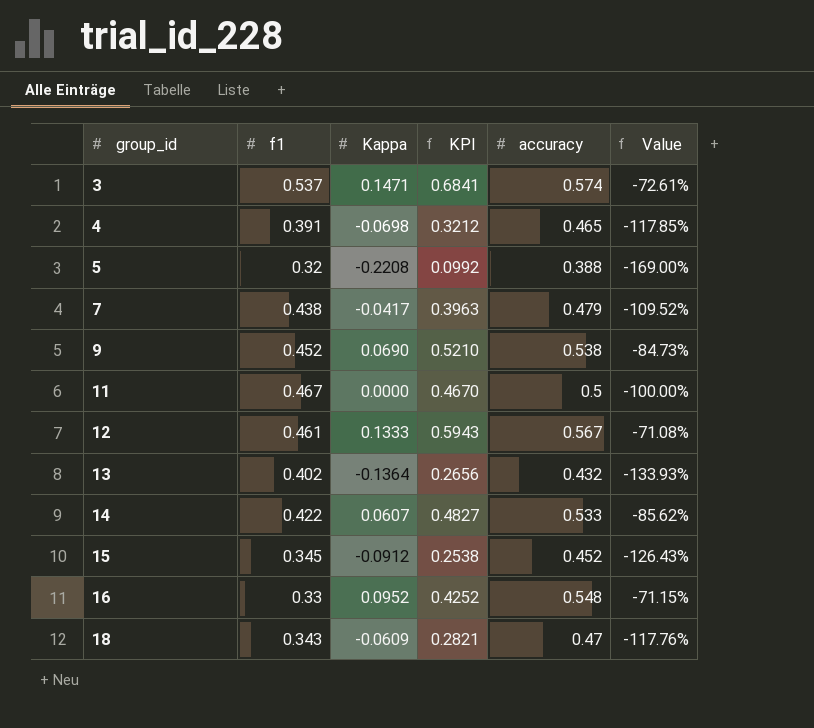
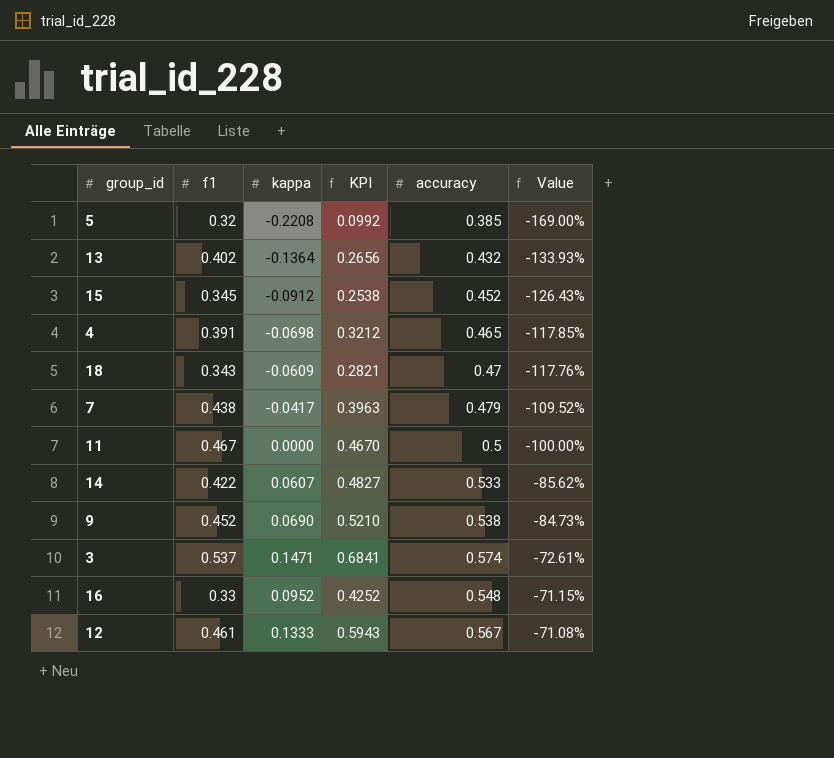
row order: group_id ascending -> Value ascending
column name: Kappa -> kappa
5 | accuracy: 0.388 -> 0.385

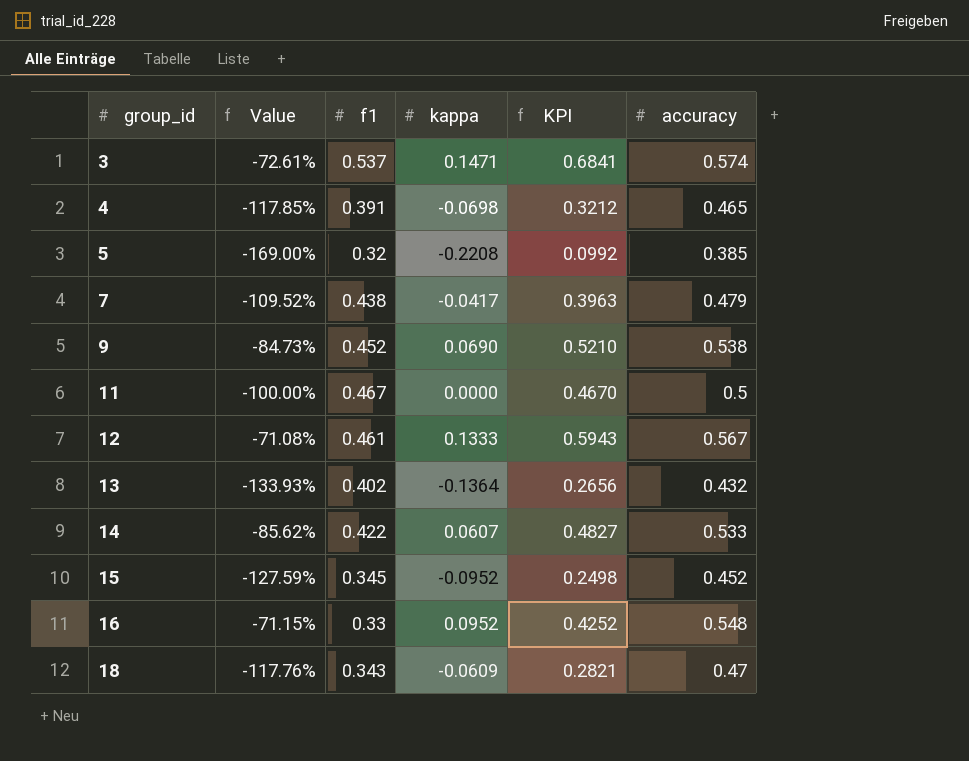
row order: Value ascending -> group_id ascending
column Value | position: 6 -> 2
15 | Value: -126.43% -> -127.59%
15 | kappa: -0.0912 -> -0.0952
15 | KPI: 0.2538 -> 0.2498

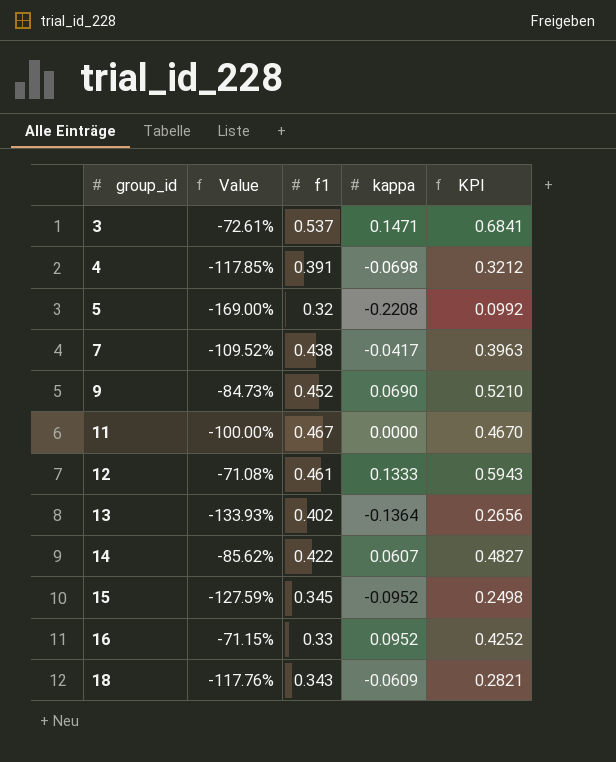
column accuracy | position: 6 -> none

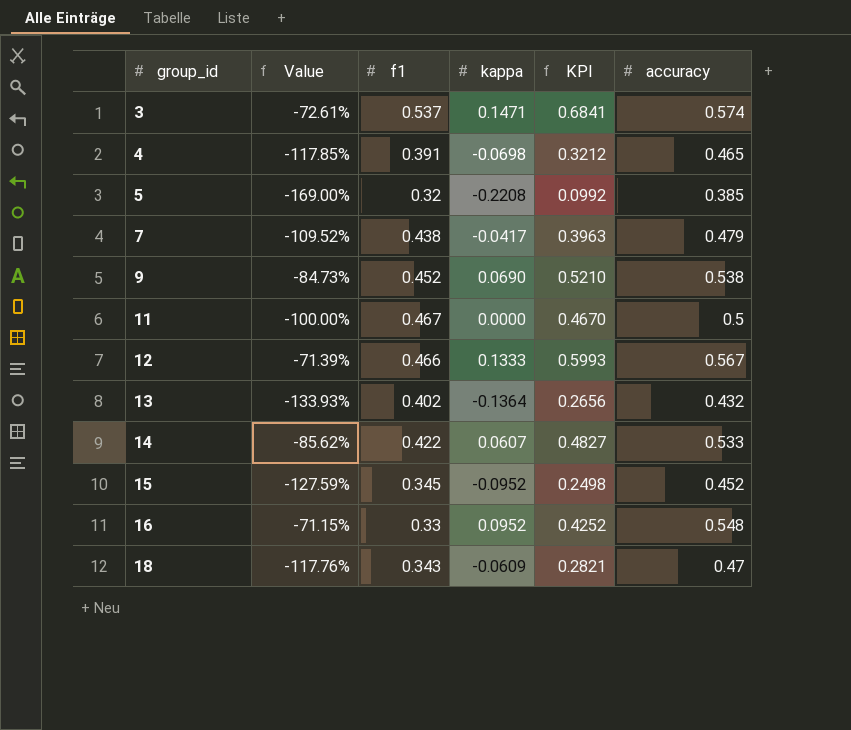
column accuracy | position: none -> 6
12 | Value: -71.08% -> -71.39%
12 | f1: 0.461 -> 0.466
12 | KPI: 0.5943 -> 0.5993

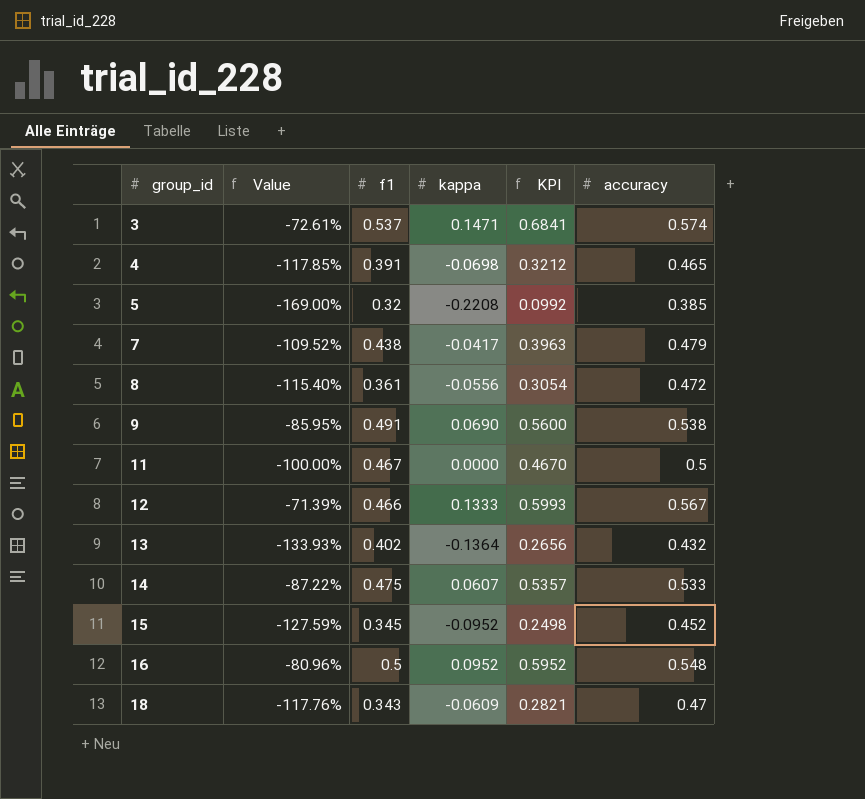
row 8: none -> -115.40% | 0.361 | -0.0556 | 0.3054 | 0.472
9 | Value: -84.73% -> -85.95%
9 | f1: 0.452 -> 0.491
9 | KPI: 0.5210 -> 0.5600
14 | Value: -85.62% -> -87.22%
14 | f1: 0.422 -> 0.475
14 | KPI: 0.4827 -> 0.5357
16 | Value: -71.15% -> -80.96%
16 | f1: 0.33 -> 0.5
16 | KPI: 0.4252 -> 0.5952

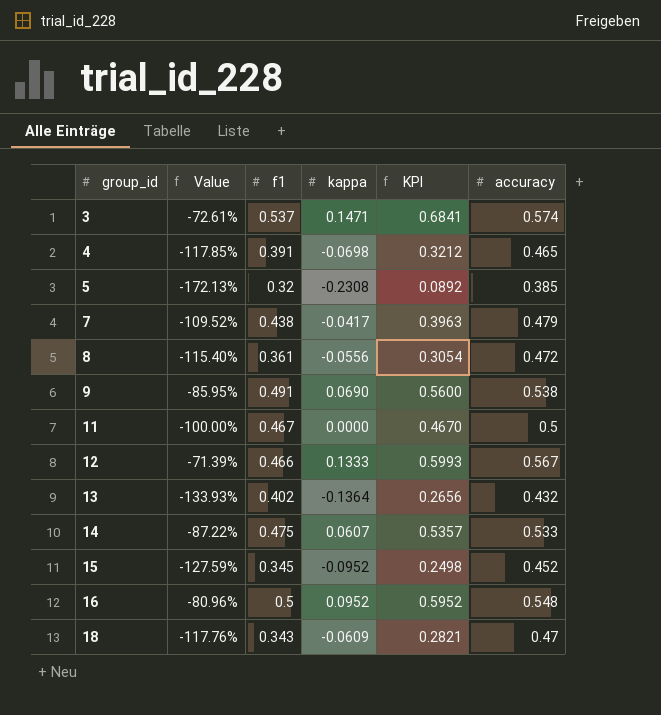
5 | Value: -169.00% -> -172.13%
5 | kappa: -0.2208 -> -0.2308
5 | KPI: 0.0992 -> 0.0892

